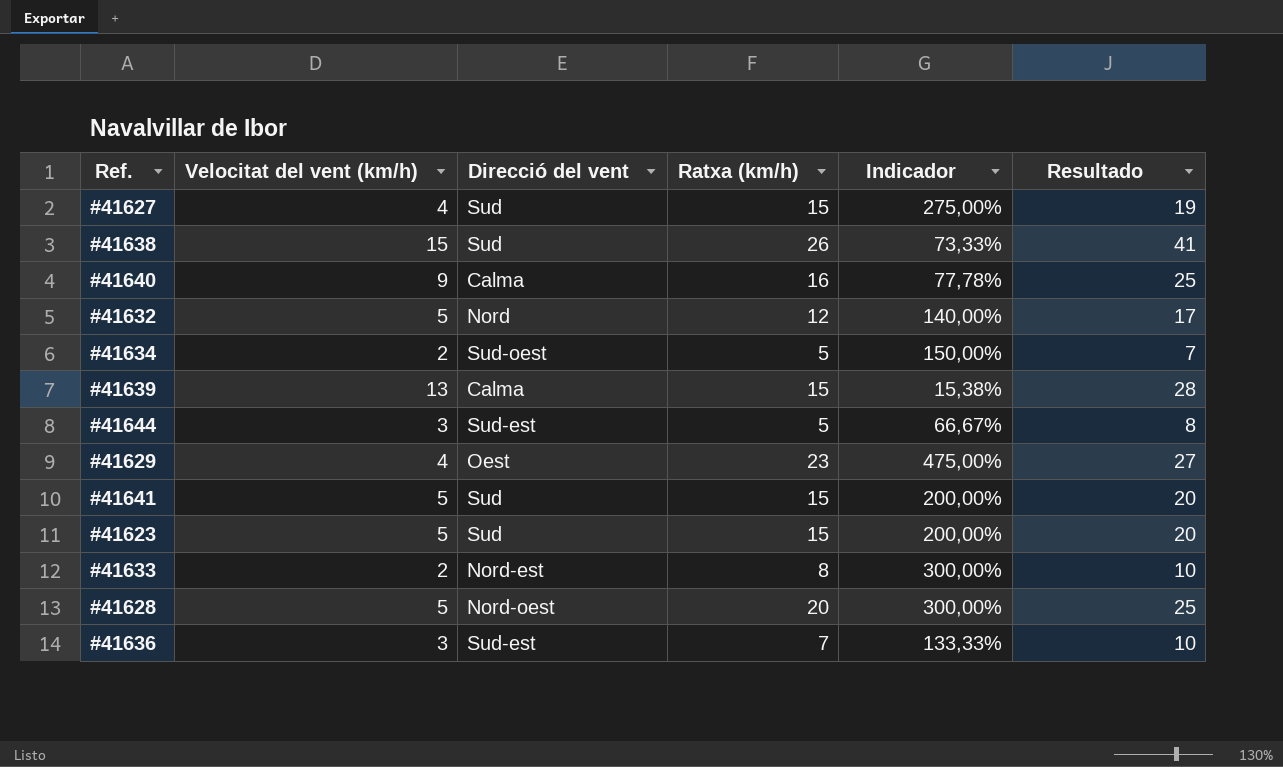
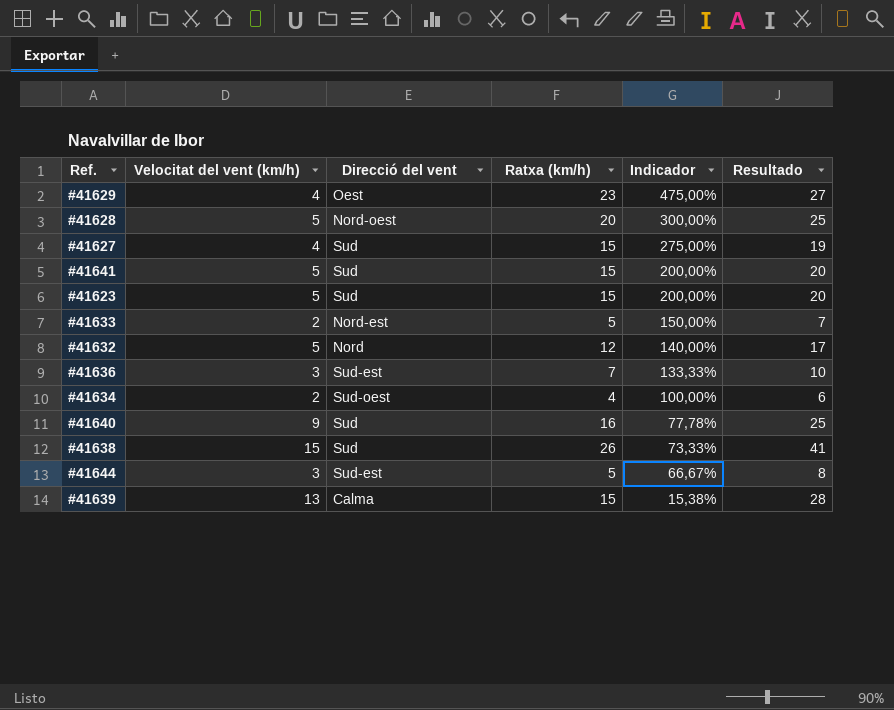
row order: none -> Indicador descending
#41633 | Ratxa (km/h): 8 -> 5
#41633 | Indicador: 300,00% -> 150,00%
#41633 | Resultado: 10 -> 7
#41634 | Ratxa (km/h): 5 -> 4
#41634 | Indicador: 150,00% -> 100,00%
#41634 | Resultado: 7 -> 6
#41640 | Direcció del vent: Calma -> Sud

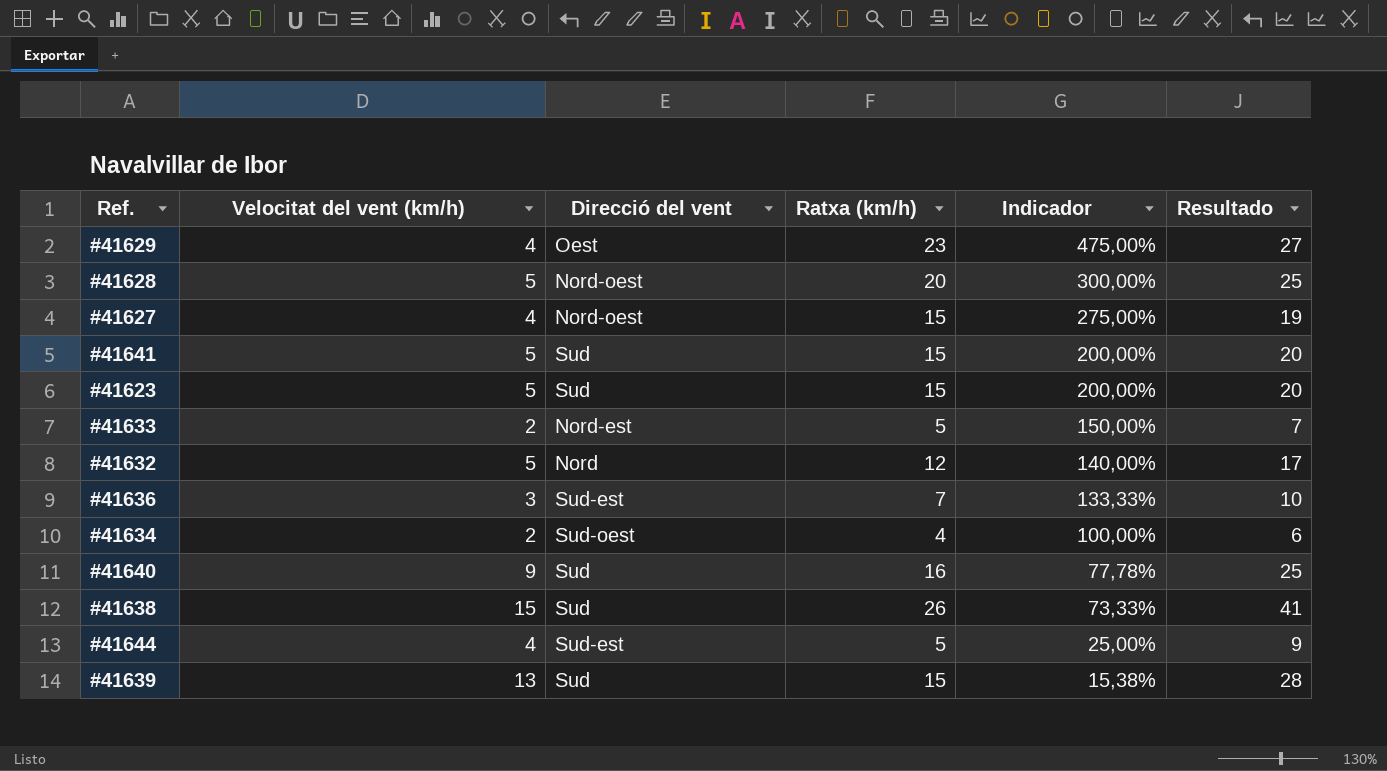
#41627 | Direcció del vent: Sud -> Nord-oest
#41644 | Velocitat del vent (km/h): 3 -> 4
#41644 | Indicador: 66,67% -> 25,00%
#41644 | Resultado: 8 -> 9
#41639 | Direcció del vent: Calma -> Sud

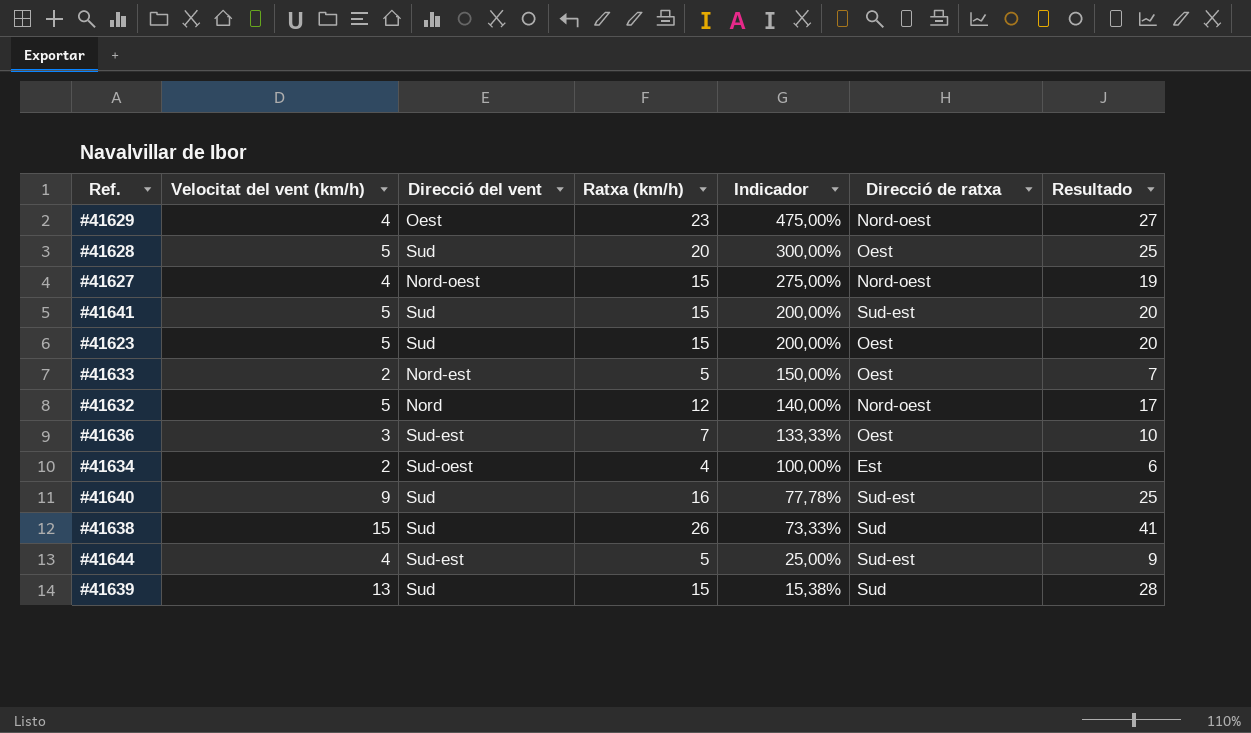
column Direcció de ratxa | position: none -> 6
#41628 | Direcció del vent: Nord-oest -> Sud

